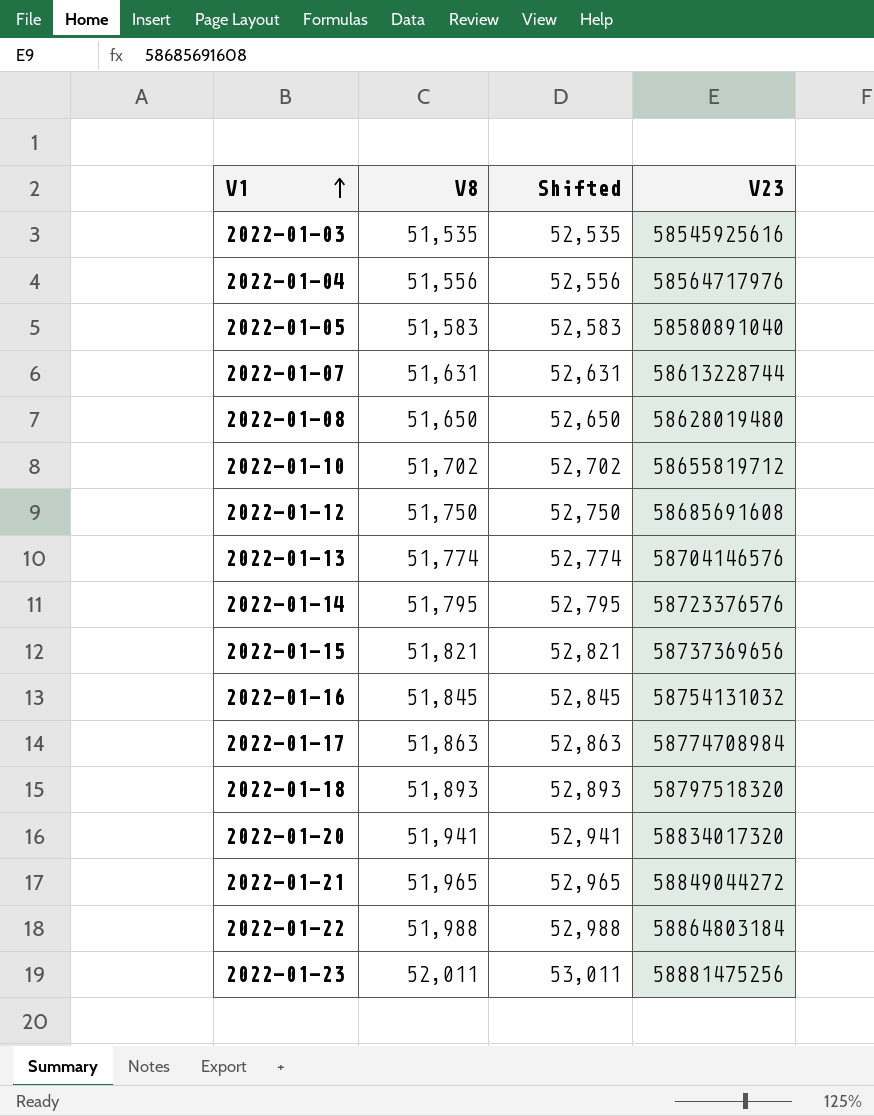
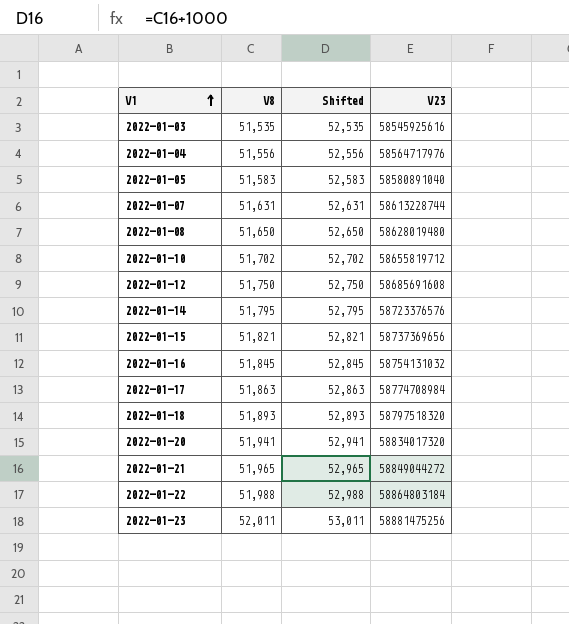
row 2022-01-13: 51,774 | 52,774 | 58704146576 -> none

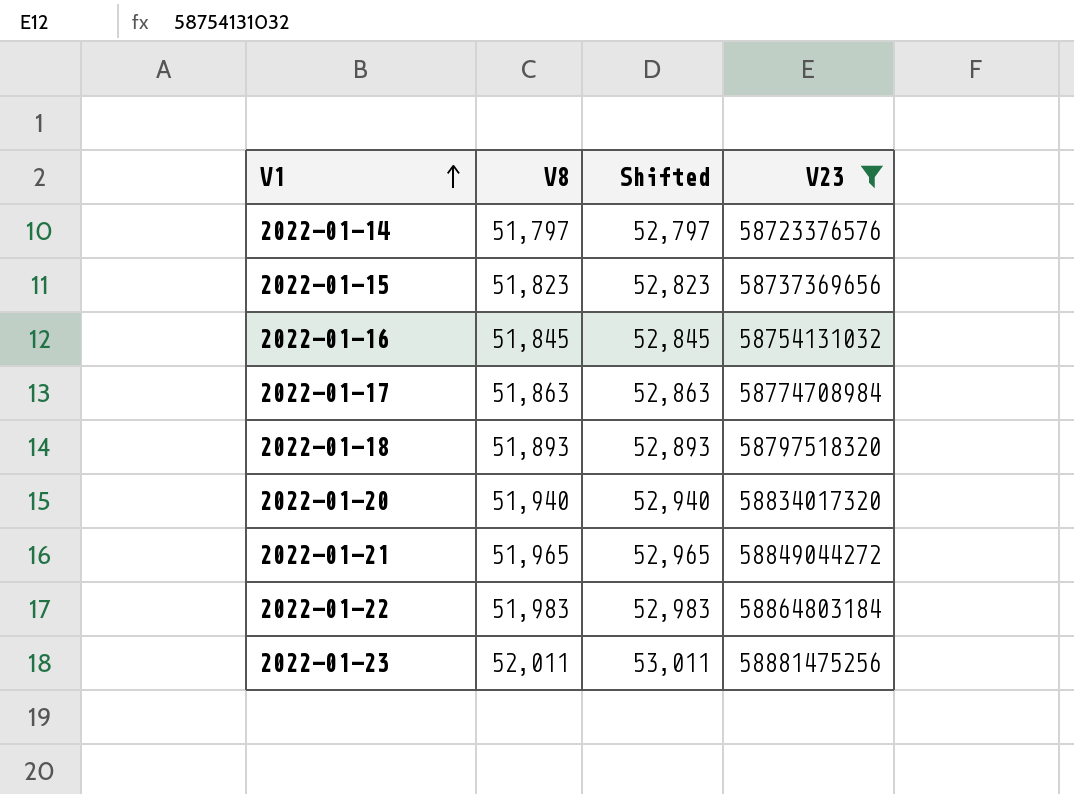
filter: none -> V23 >= 58723376576
2022-01-14 | V8: 51,795 -> 51,797
2022-01-14 | Shifted: 52,795 -> 52,797
2022-01-15 | V8: 51,821 -> 51,823
2022-01-15 | Shifted: 52,821 -> 52,823
2022-01-20 | V8: 51,941 -> 51,940
2022-01-20 | Shifted: 52,941 -> 52,940
2022-01-22 | V8: 51,988 -> 51,983
2022-01-22 | Shifted: 52,988 -> 52,983

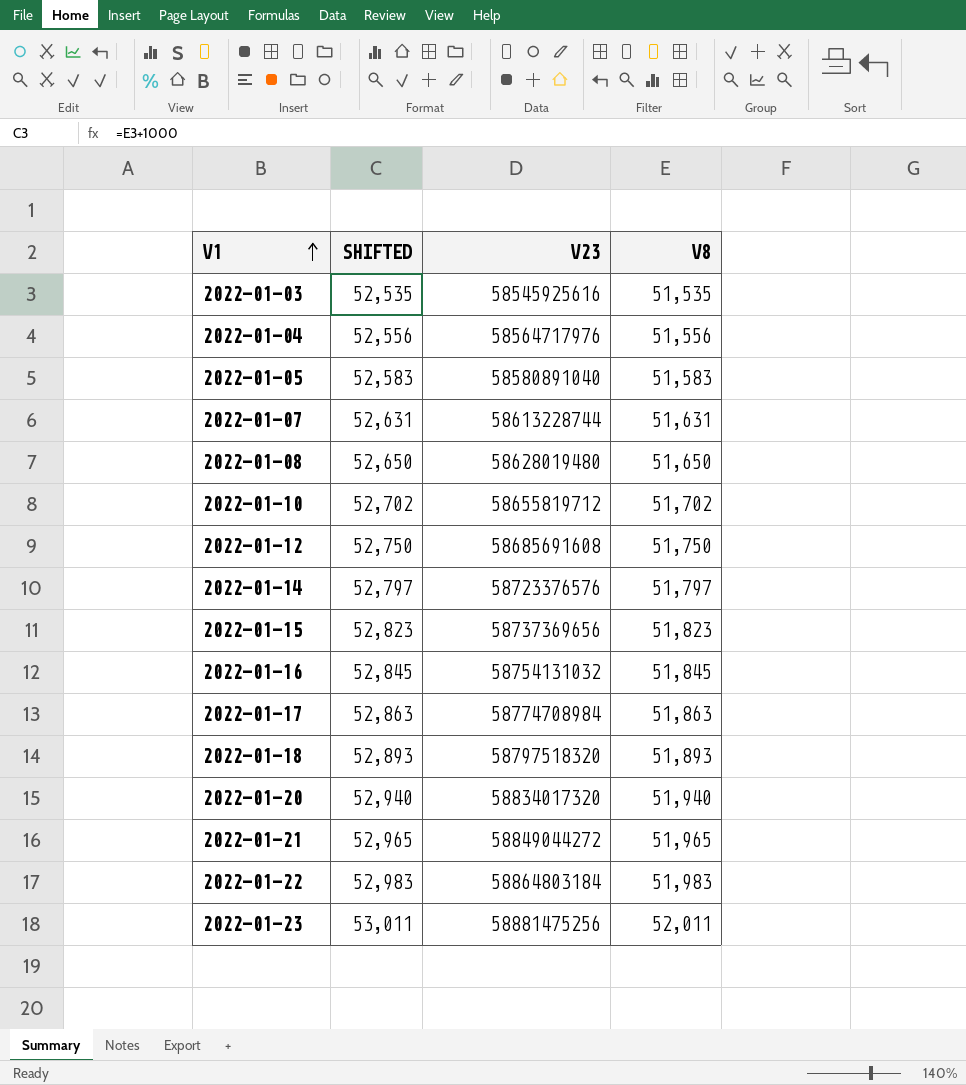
filter: V23 >= 58723376576 -> none
column name: Shifted -> SHIFTED
column V8 | position: 2 -> 4

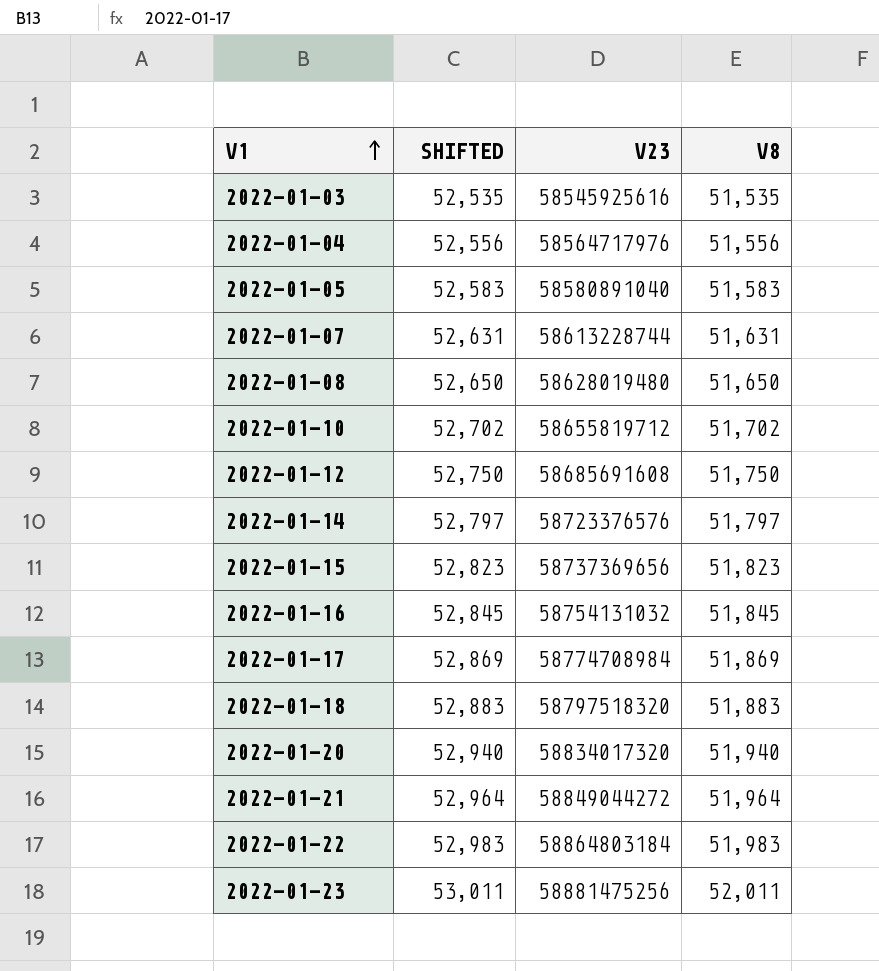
2022-01-17 | SHIFTED: 52,863 -> 52,869
2022-01-17 | V8: 51,863 -> 51,869
2022-01-18 | SHIFTED: 52,893 -> 52,883
2022-01-18 | V8: 51,893 -> 51,883
2022-01-21 | SHIFTED: 52,965 -> 52,964
2022-01-21 | V8: 51,965 -> 51,964

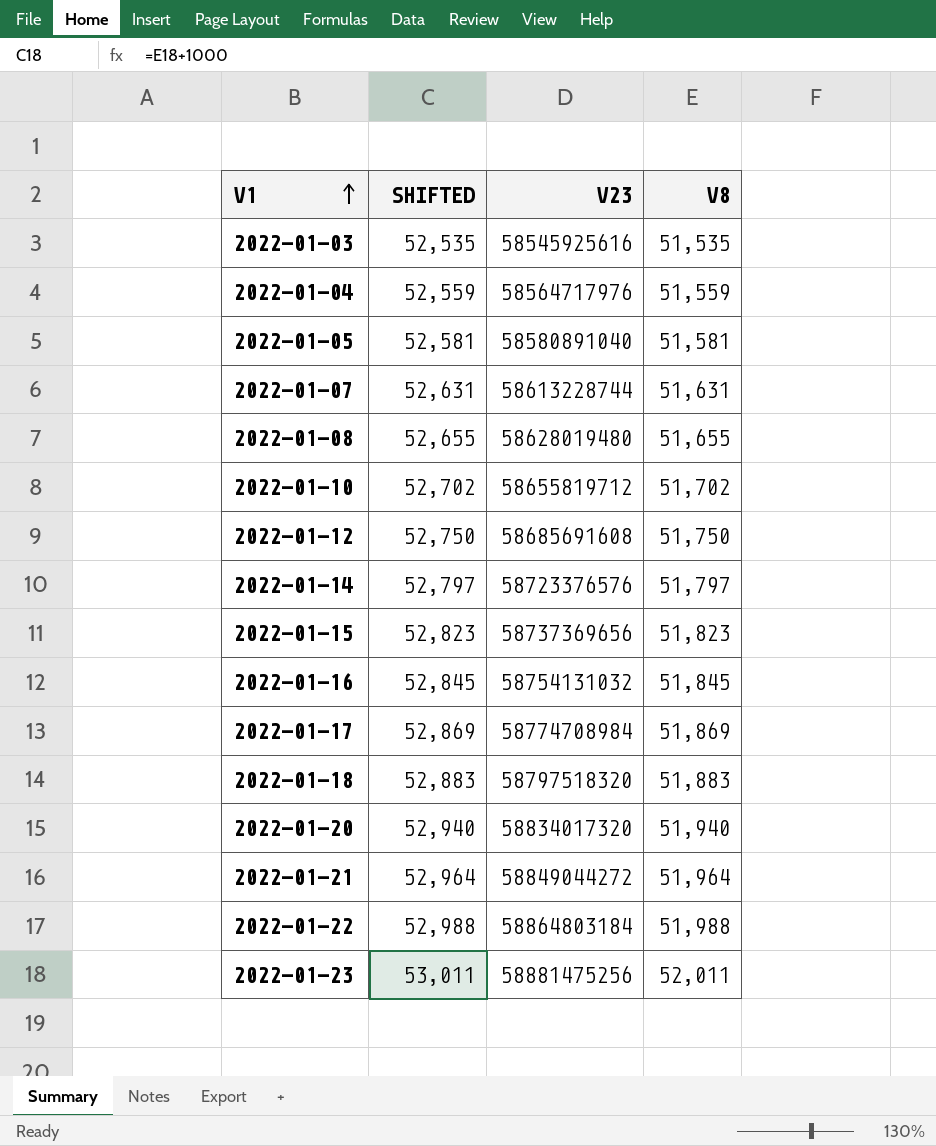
2022-01-04 | SHIFTED: 52,556 -> 52,559
2022-01-04 | V8: 51,556 -> 51,559
2022-01-05 | SHIFTED: 52,583 -> 52,581
2022-01-05 | V8: 51,583 -> 51,581
2022-01-08 | SHIFTED: 52,650 -> 52,655
2022-01-08 | V8: 51,650 -> 51,655
2022-01-22 | SHIFTED: 52,983 -> 52,988
2022-01-22 | V8: 51,983 -> 51,988

